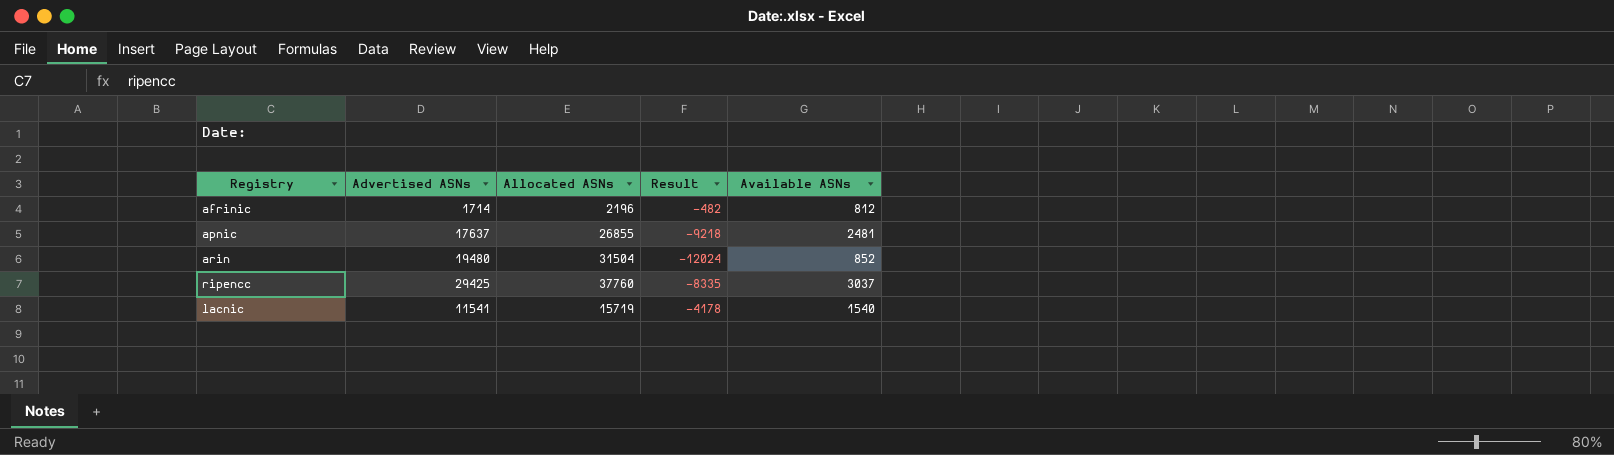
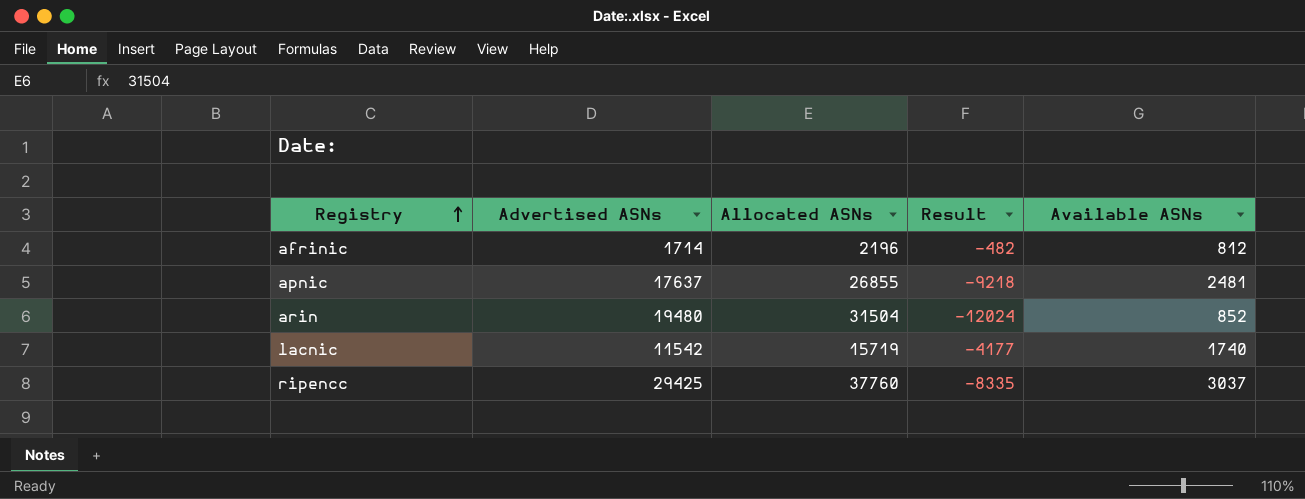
row order: none -> Registry ascending
lacnic | Advertised ASNs: 11541 -> 11542
lacnic | Result: -4178 -> -4177
lacnic | Available ASNs: 1540 -> 1740

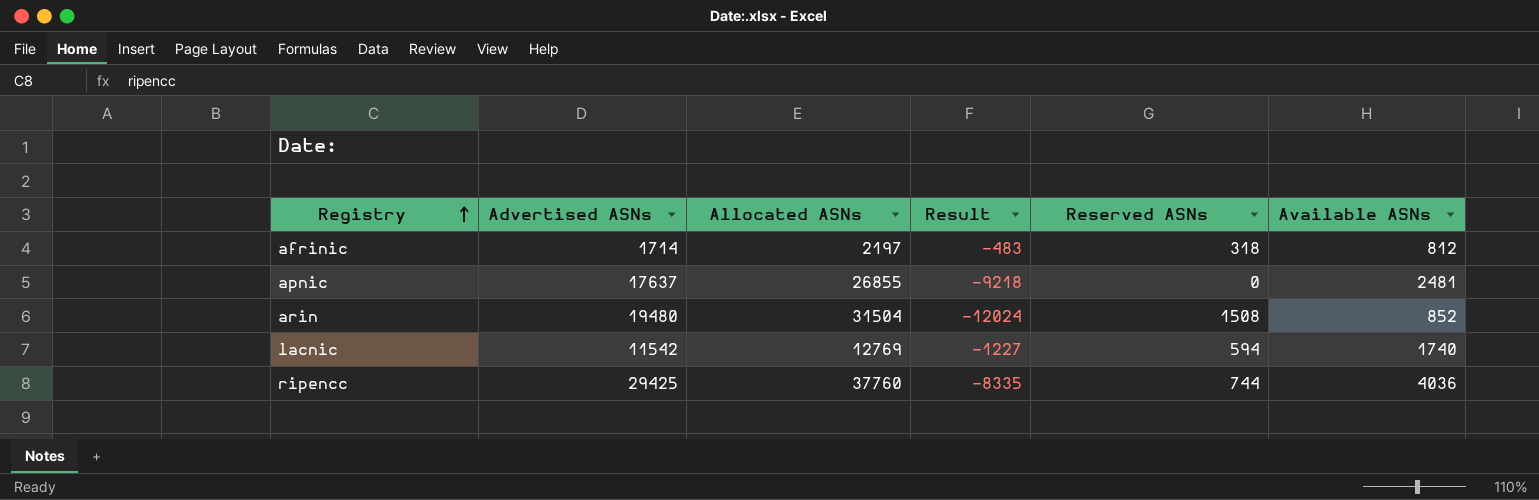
column Reserved ASNs | position: none -> 5
afrinic | Allocated ASNs: 2196 -> 2197
afrinic | Result: -482 -> -483
lacnic | Allocated ASNs: 15719 -> 12769
lacnic | Result: -4177 -> -1227
ripencc | Available ASNs: 3037 -> 4036

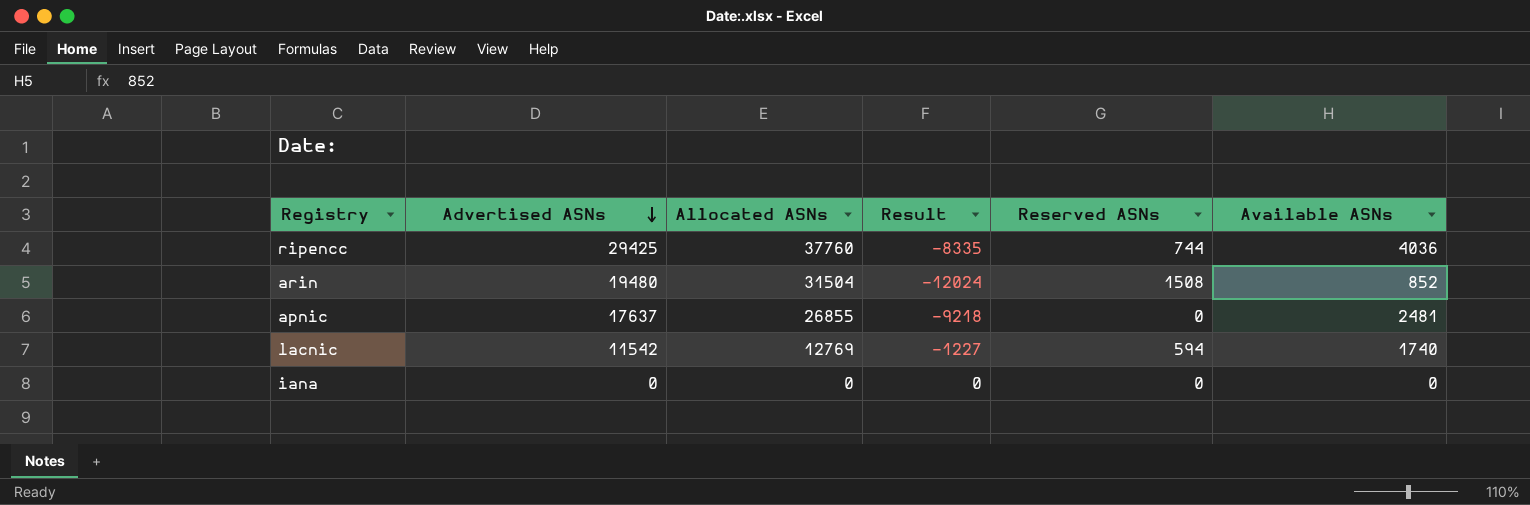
row order: Registry ascending -> Advertised ASNs descending
row afrinic: 1714 | 2197 | -483 | 318 | 812 -> none
row iana: none -> 0 | 0 | 0 | 0 | 0

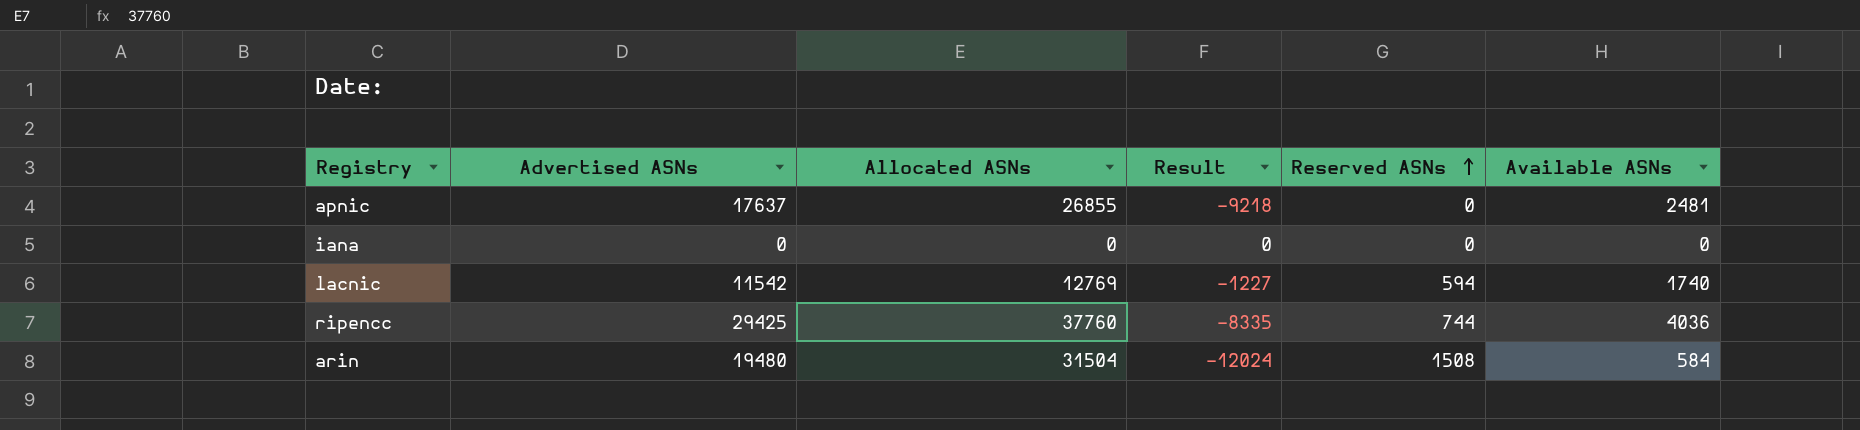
row order: Advertised ASNs descending -> Reserved ASNs ascending
arin | Available ASNs: 852 -> 584

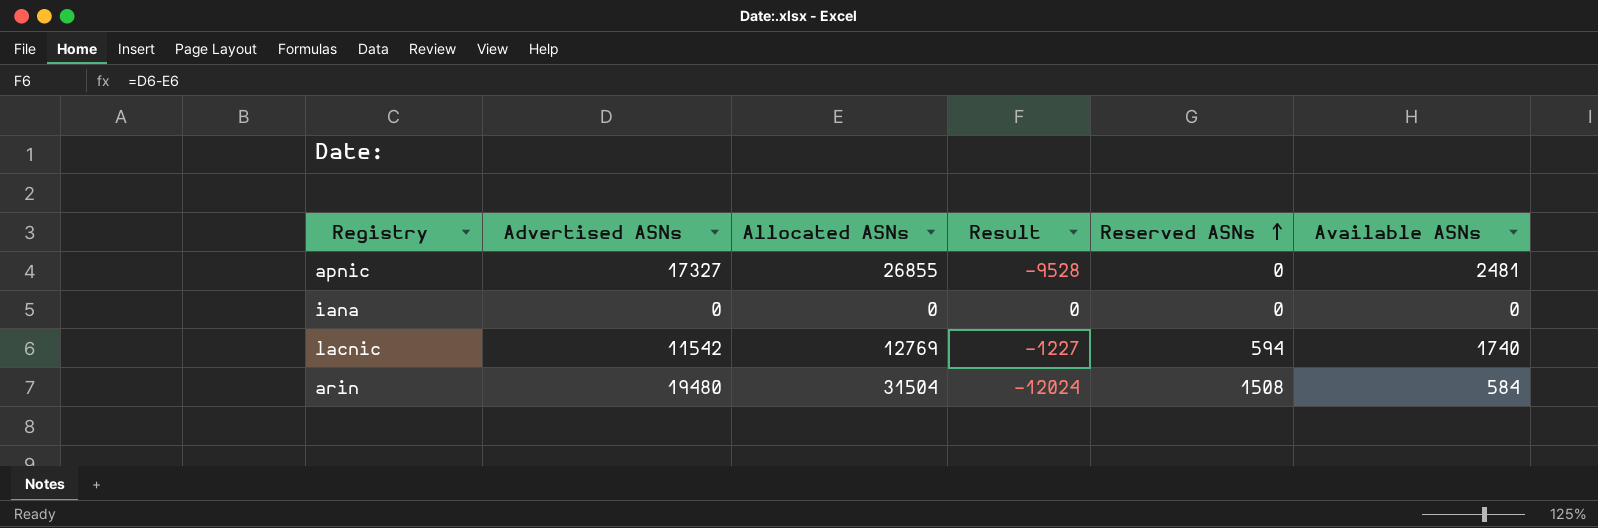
row ripencc: 29425 | 37760 | -8335 | 744 | 4036 -> none
apnic | Advertised ASNs: 17637 -> 17327
apnic | Result: -9218 -> -9528

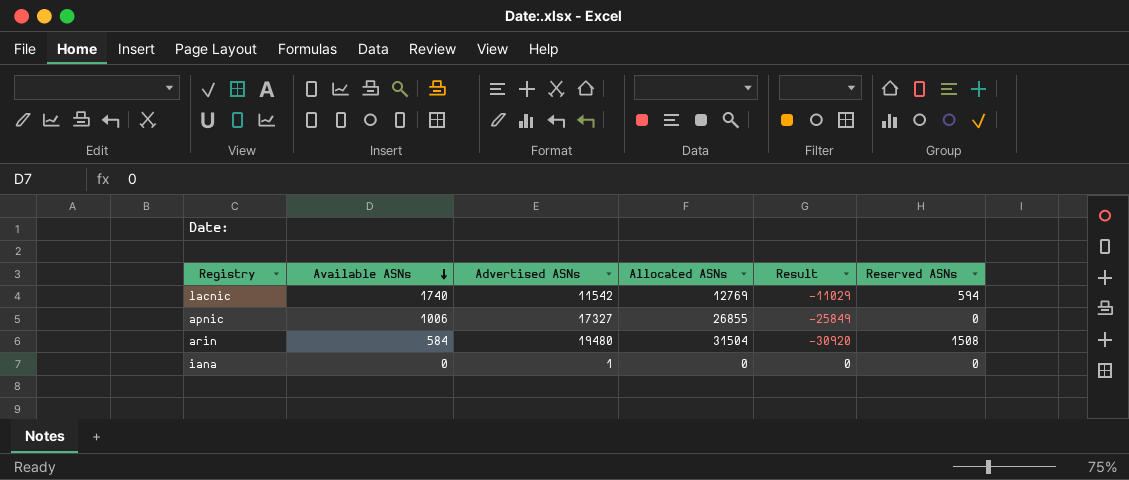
row order: Reserved ASNs ascending -> Available ASNs descending
column Available ASNs | position: 6 -> 2
column Result | formula: [Advertised ASNs] - [Allocated ASNs] -> [Available ASNs] - [Allocated ASNs]
apnic | Available ASNs: 2481 -> 1006
iana | Advertised ASNs: 0 -> 1

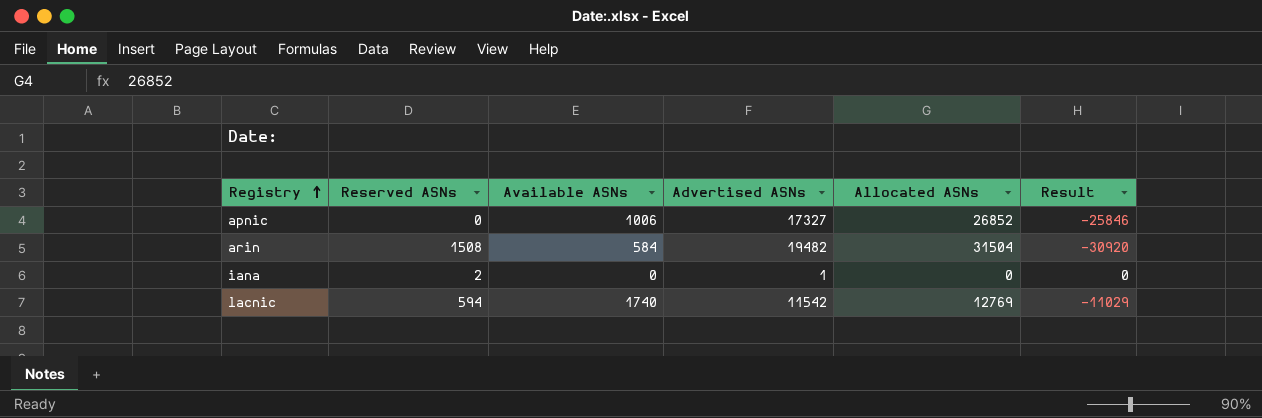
row order: Available ASNs descending -> Registry ascending
column Reserved ASNs | position: 6 -> 2
apnic | Allocated ASNs: 26855 -> 26852
apnic | Result: -25849 -> -25846
arin | Advertised ASNs: 19480 -> 19482
iana | Reserved ASNs: 0 -> 2

